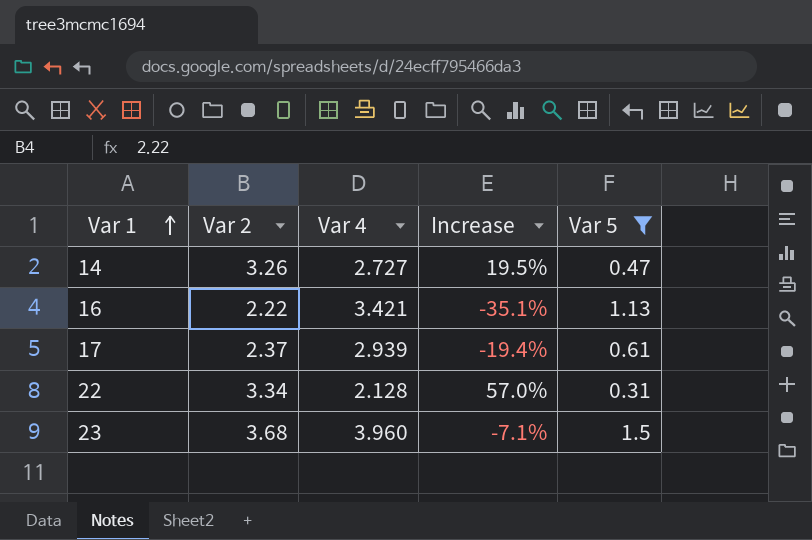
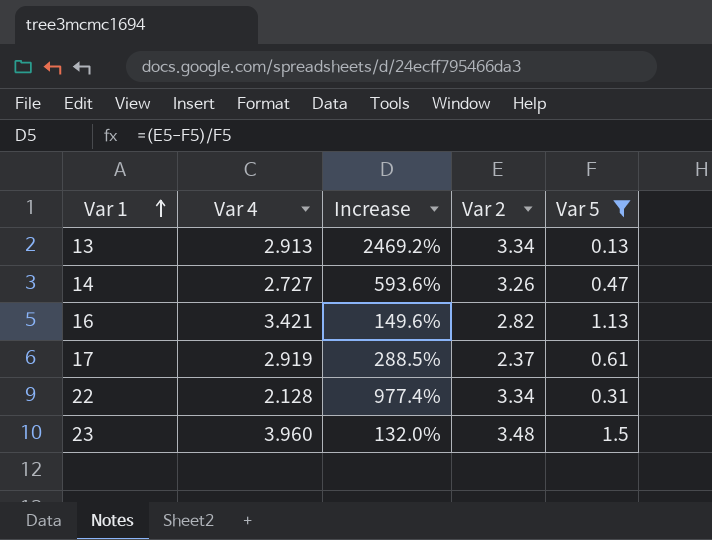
column Increase | formula: ([Var 2] - [Var 4]) / [Var 4] -> ([Var 2] - [Var 5]) / [Var 5]
column Var 2 | position: 2 -> 4
row 13: none -> 2.913 | 2469.2% | 3.34 | 0.13
16 | Var 2: 2.22 -> 2.82
17 | Var 4: 2.939 -> 2.919
23 | Var 2: 3.68 -> 3.48

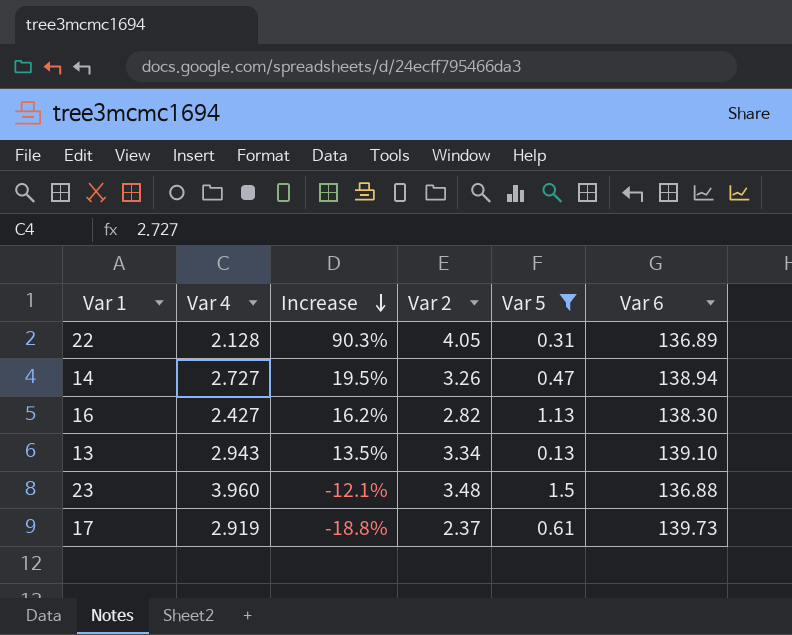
row order: Var 1 ascending -> Increase descending
column Increase | formula: ([Var 2] - [Var 5]) / [Var 5] -> ([Var 2] - [Var 4]) / [Var 4]
column Var 6 | position: none -> 6
22 | Var 2: 3.34 -> 4.05
16 | Var 4: 3.421 -> 2.427
13 | Var 4: 2.913 -> 2.943

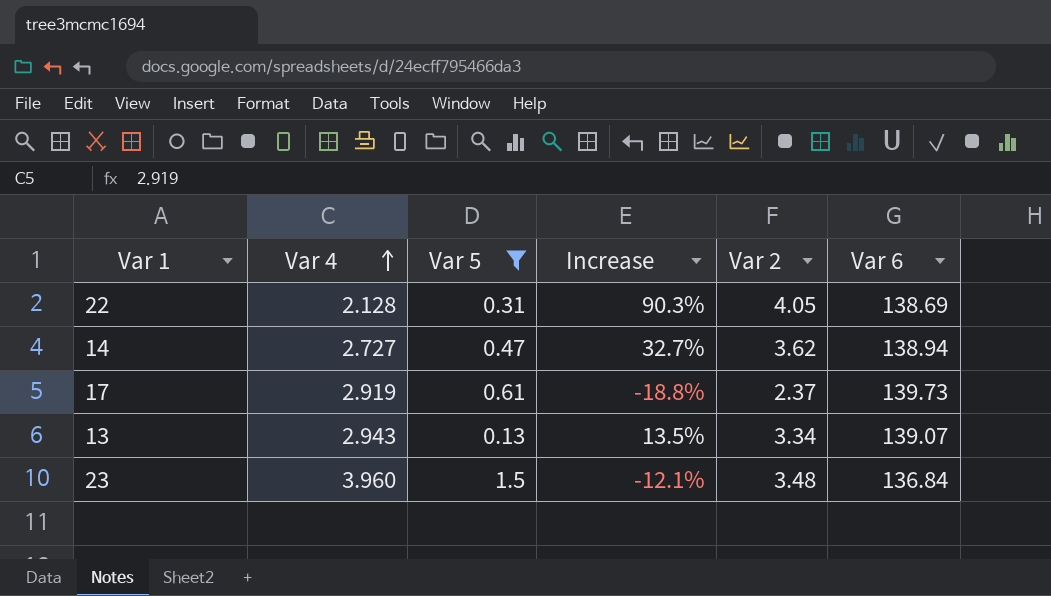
row order: Increase descending -> Var 4 ascending
column Var 5 | position: 5 -> 3
row 16: 2.427 | 16.2% | 2.82 | 1.13 | 138.30 -> none
22 | Var 6: 136.89 -> 138.69
14 | Increase: 19.5% -> 32.7%
14 | Var 2: 3.26 -> 3.62
13 | Var 6: 139.10 -> 139.07
23 | Var 6: 136.88 -> 136.84

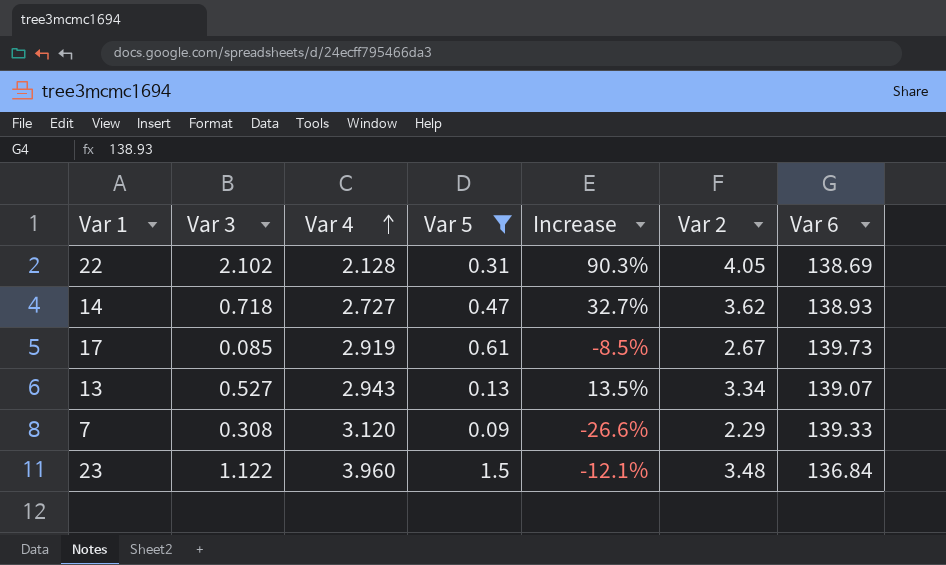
column Var 3 | position: none -> 2
14 | Var 6: 138.94 -> 138.93
17 | Increase: -18.8% -> -8.5%
17 | Var 2: 2.37 -> 2.67
row 7: none -> 0.308 | 3.120 | 0.09 | -26.6% | 2.29 | 139.33

